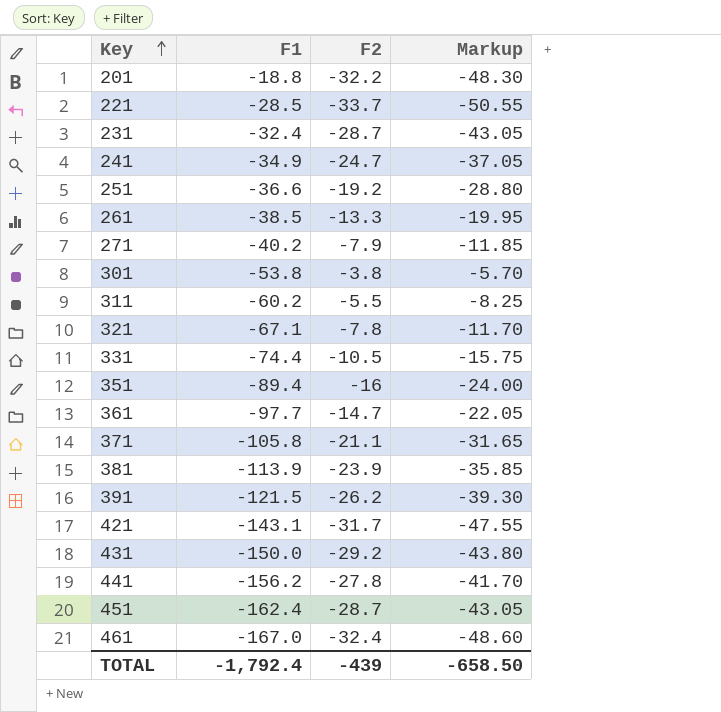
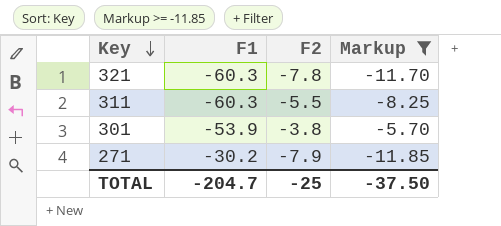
filter: none -> Markup >= -11.85
row order: Key ascending -> Key descending
321 | F1: -67.1 -> -60.3
311 | F1: -60.2 -> -60.3
301 | F1: -53.8 -> -53.9
271 | F1: -40.2 -> -30.2
TOTAL | F1: -1,792.4 -> -204.7
TOTAL | F2: -439 -> -25
TOTAL | Markup: -658.50 -> -37.50

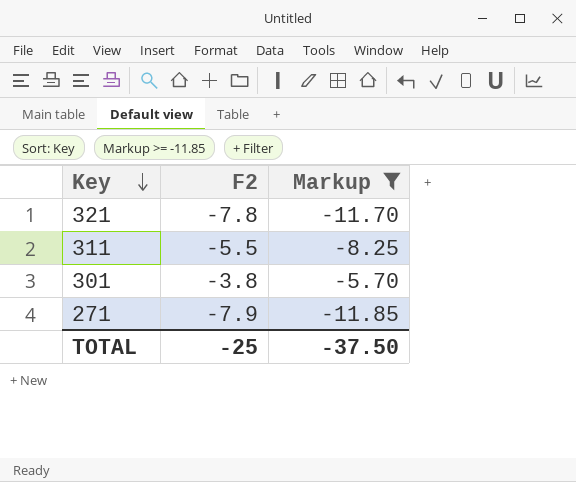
column F1 | position: 2 -> none

